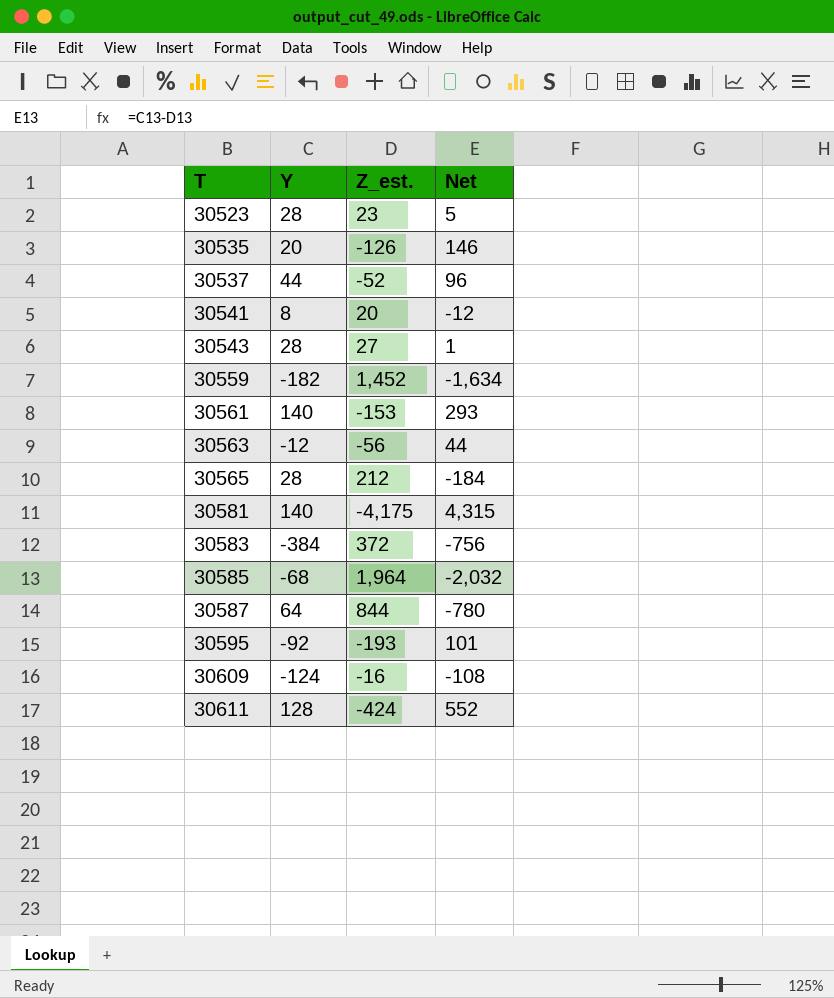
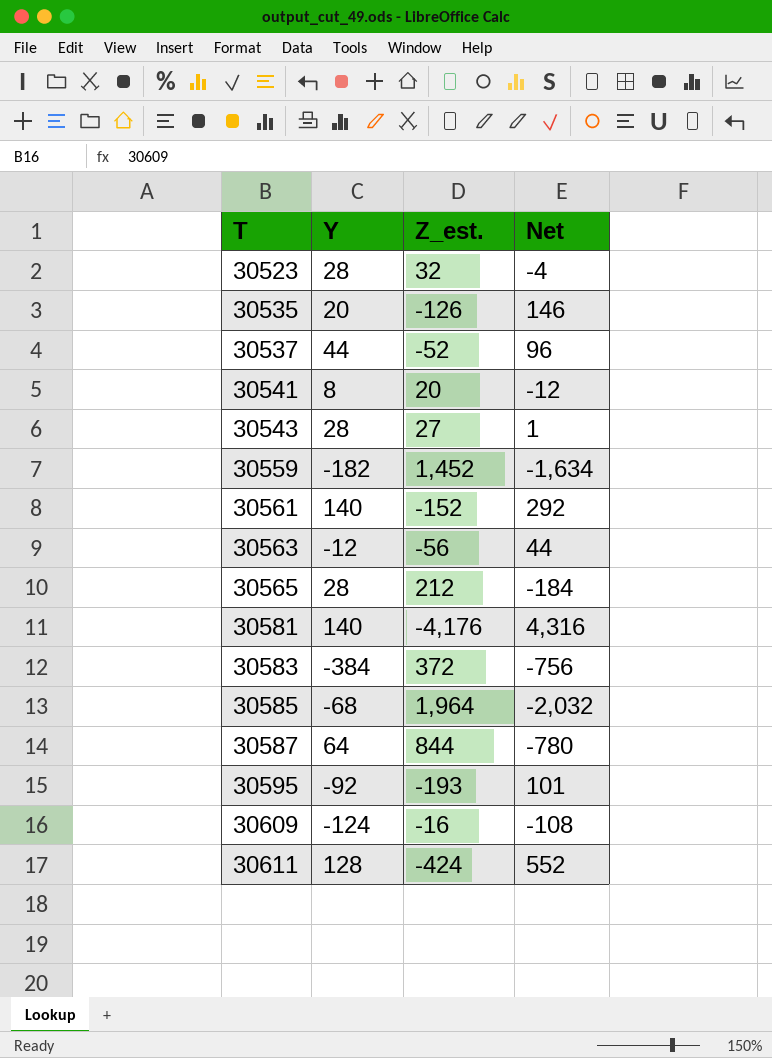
30523 | Z_est.: 23 -> 32
30523 | Net: 5 -> -4
30561 | Z_est.: -153 -> -152
30561 | Net: 293 -> 292
30581 | Z_est.: -4,175 -> -4,176
30581 | Net: 4,315 -> 4,316

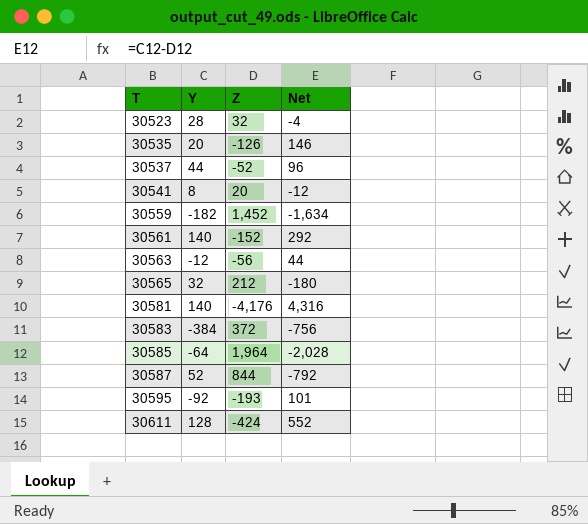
column name: Z_est. -> Z
row 30543: 28 | 27 | 1 -> none
row 30609: -124 | -16 | -108 -> none
30565 | Y: 28 -> 32
30565 | Net: -184 -> -180
30585 | Y: -68 -> -64
30585 | Net: -2,032 -> -2,028
30587 | Y: 64 -> 52
30587 | Net: -780 -> -792

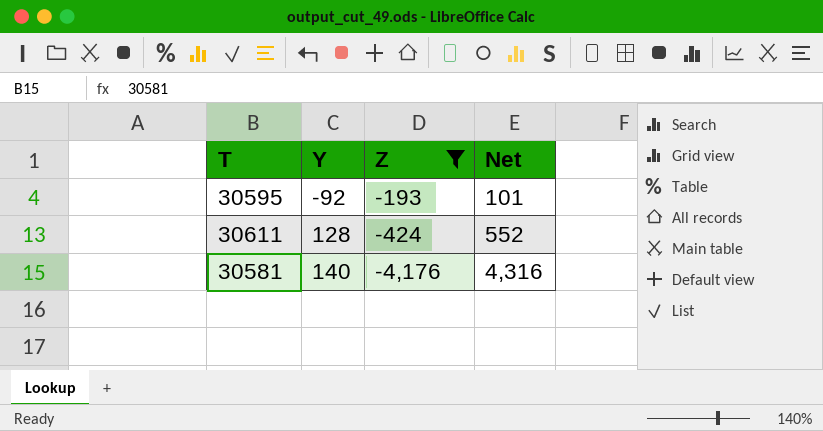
filter: none -> Z <= -193
row order: T ascending -> Y ascending

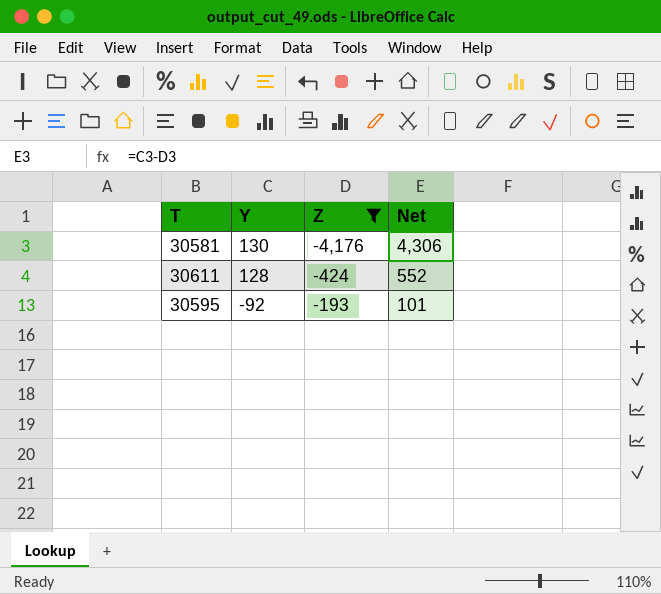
row order: Y ascending -> Y descending
30581 | Y: 140 -> 130
30581 | Net: 4,316 -> 4,306

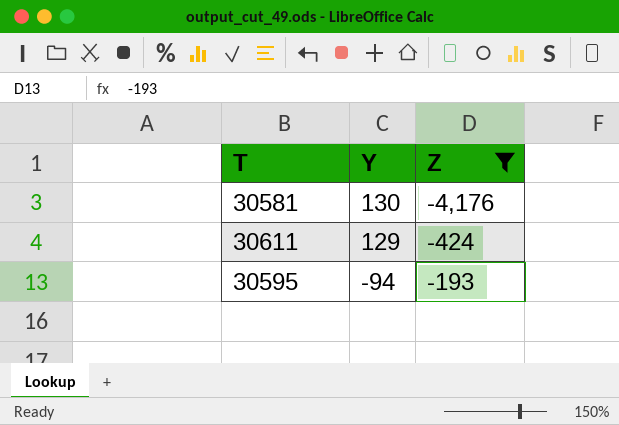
column Net | formula: [Y] - [Z] -> none
30611 | Y: 128 -> 129
30595 | Y: -92 -> -94

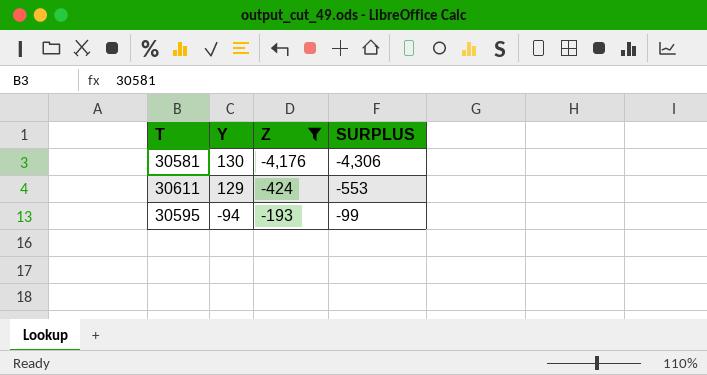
column SURPLUS | formula: none -> [Z] - [Y]

